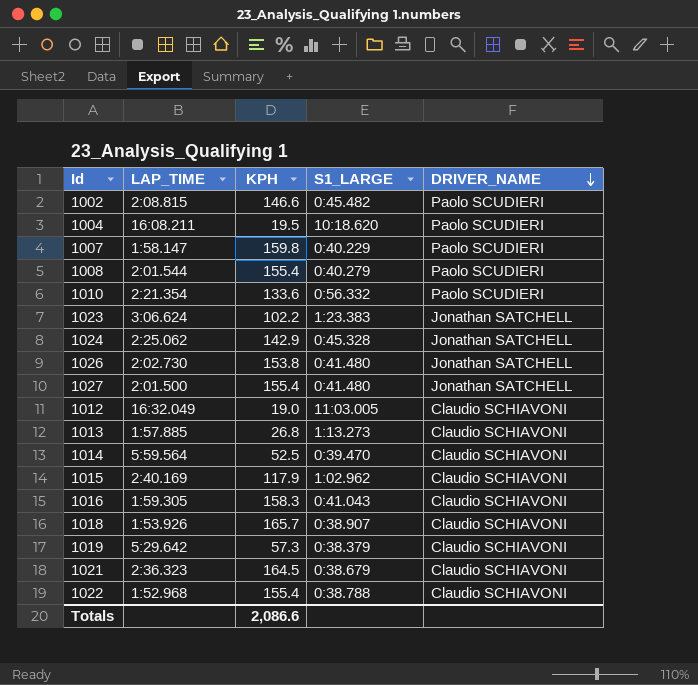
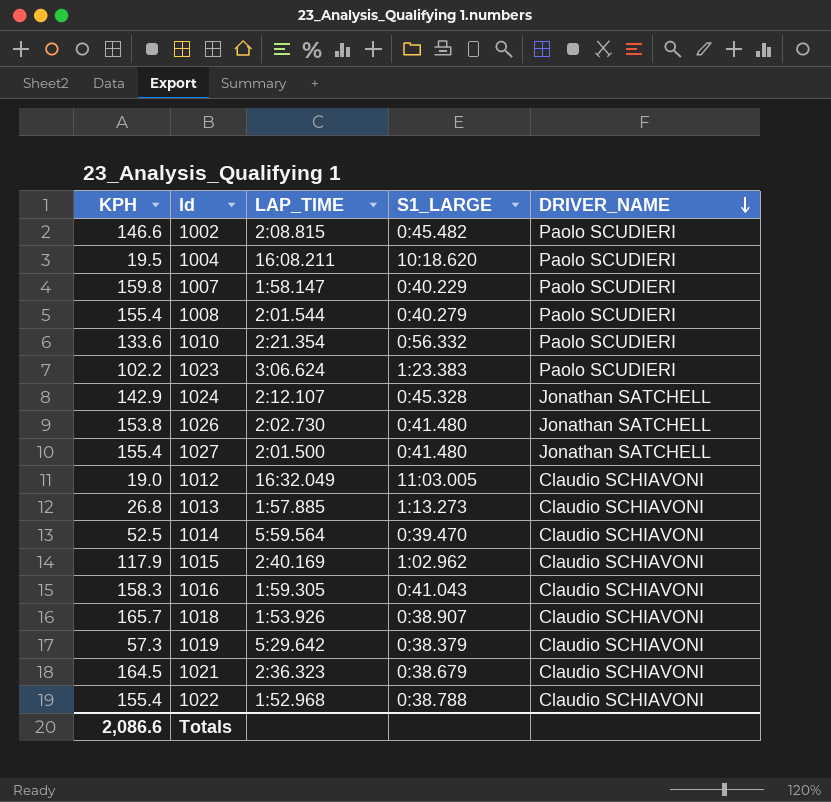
column KPH | position: 3 -> 1
1023 | DRIVER_NAME: Jonathan SATCHELL -> Paolo SCUDIERI
1024 | LAP_TIME: 2:25.062 -> 2:12.107

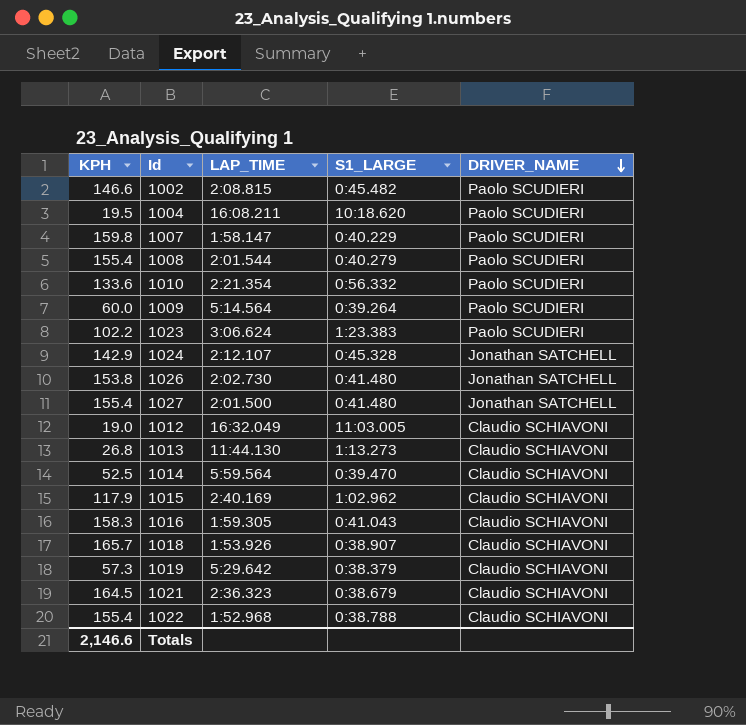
row 1009: none -> 60.0 | 5:14.564 | 0:39.264 | Paolo SCUDIERI
1013 | LAP_TIME: 1:57.885 -> 11:44.130
Totals | KPH: 2,086.6 -> 2,146.6

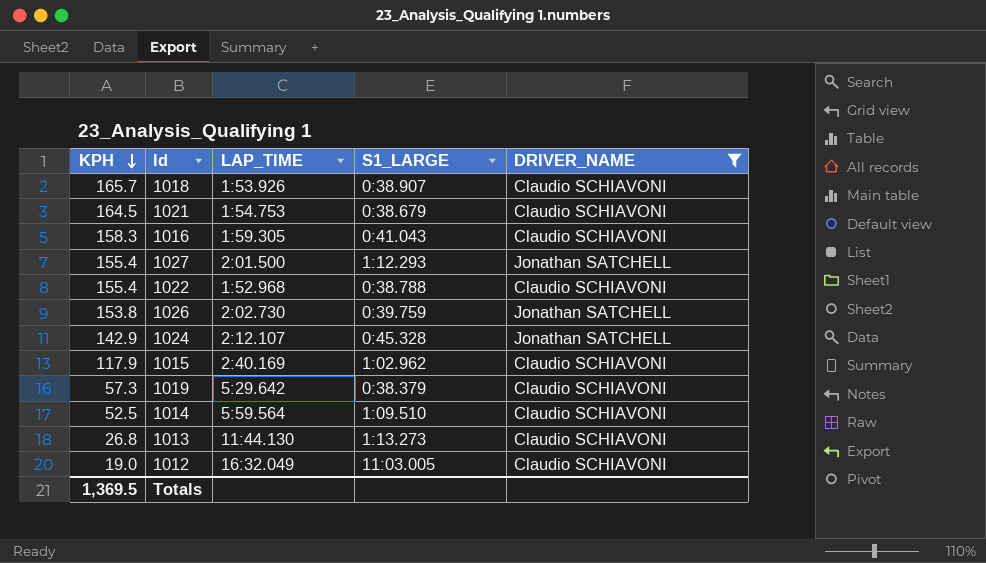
filter: none -> DRIVER_NAME != Paolo SCUDIERI
row order: DRIVER_NAME descending -> KPH descending
1021 | LAP_TIME: 2:36.323 -> 1:54.753
1027 | S1_LARGE: 0:41.480 -> 1:12.293
1026 | S1_LARGE: 0:41.480 -> 0:39.759
1014 | S1_LARGE: 0:39.470 -> 1:09.510
Totals | KPH: 2,146.6 -> 1,369.5

